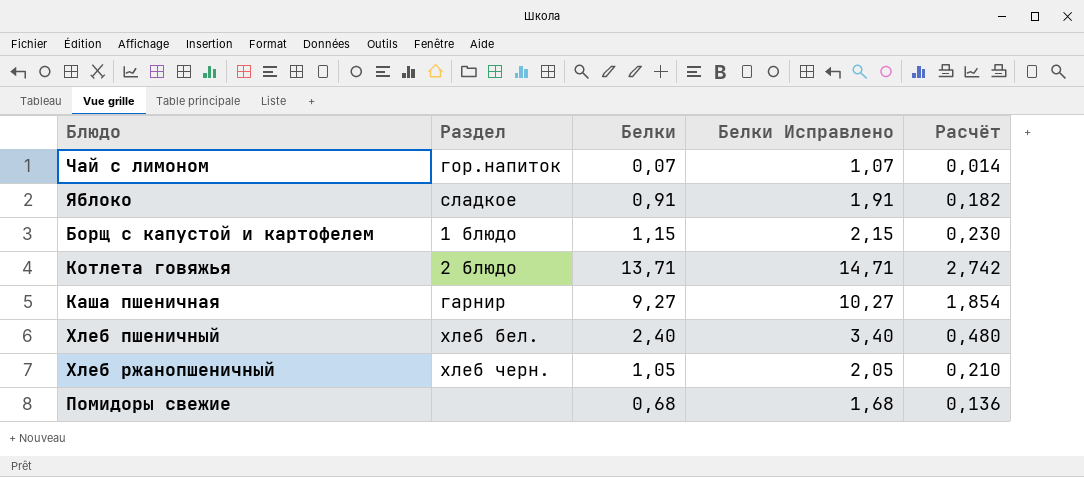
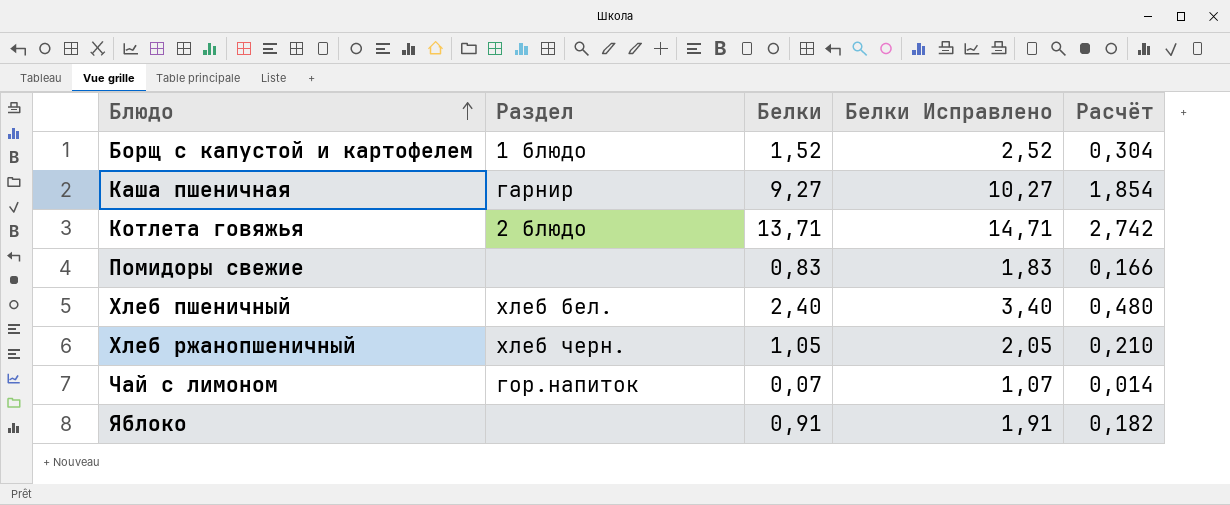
row order: none -> Блюдо ascending
Борщ с капустой и картофелем | Белки: 1,15 -> 1,52
Борщ с капустой и картофелем | Белки Исправлено: 2,15 -> 2,52
Борщ с капустой и картофелем | Расчёт: 0,230 -> 0,304
Помидоры свежие | Белки: 0,68 -> 0,83
Помидоры свежие | Белки Исправлено: 1,68 -> 1,83
Помидоры свежие | Расчёт: 0,136 -> 0,166
Яблоко | Раздел: сладкое -> none

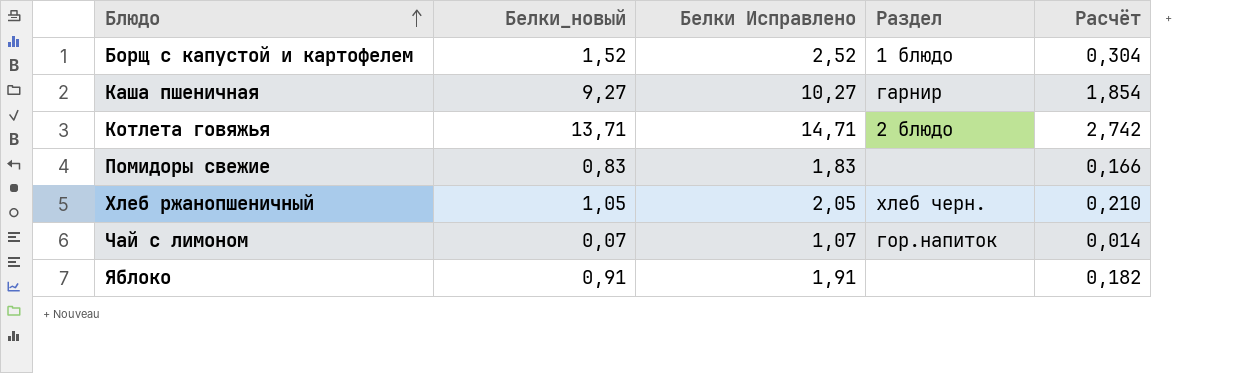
column name: Белки -> Белки_новый
column Раздел | position: 2 -> 4
row Хлеб пшеничный: хлеб бел. | 2,40 | 3,40 | 0,480 -> none

